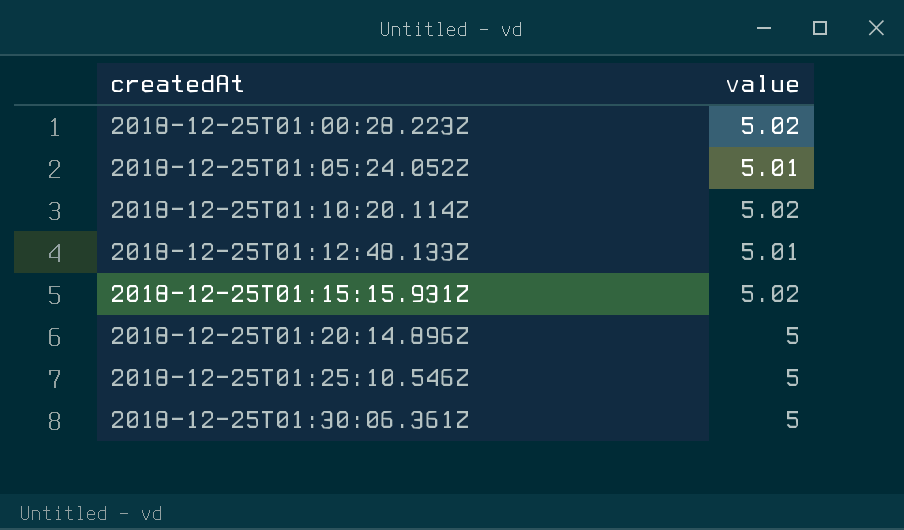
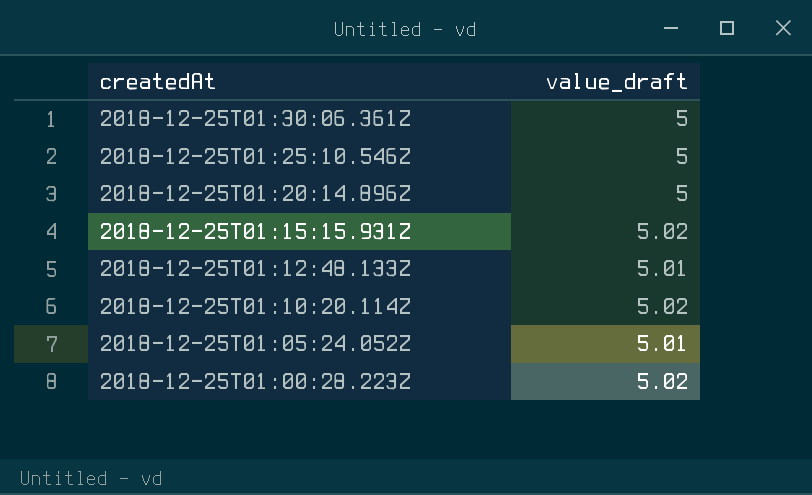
row order: createdAt ascending -> createdAt descending
column name: value -> value_draft

